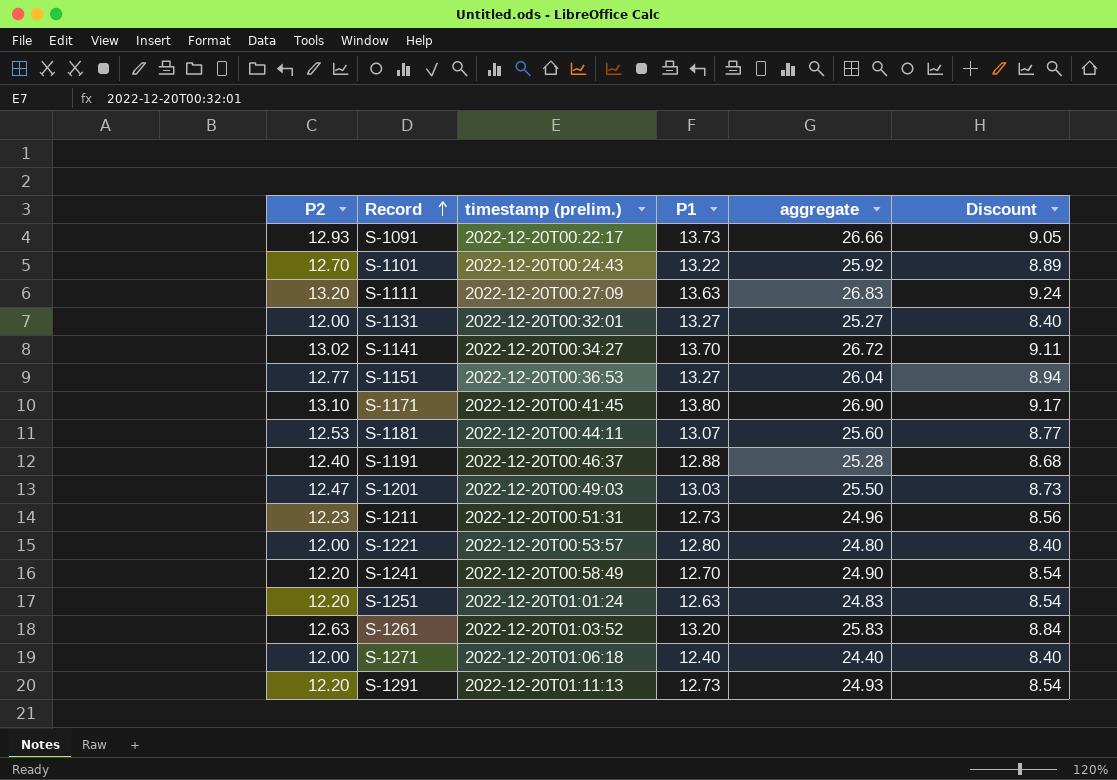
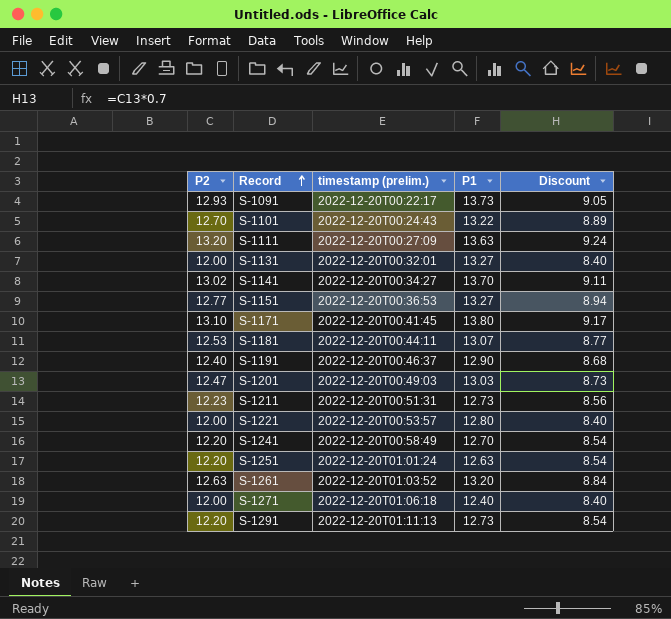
column aggregate | formula: [P2] + [P1] -> none
S-1191 | P1: 12.88 -> 12.90

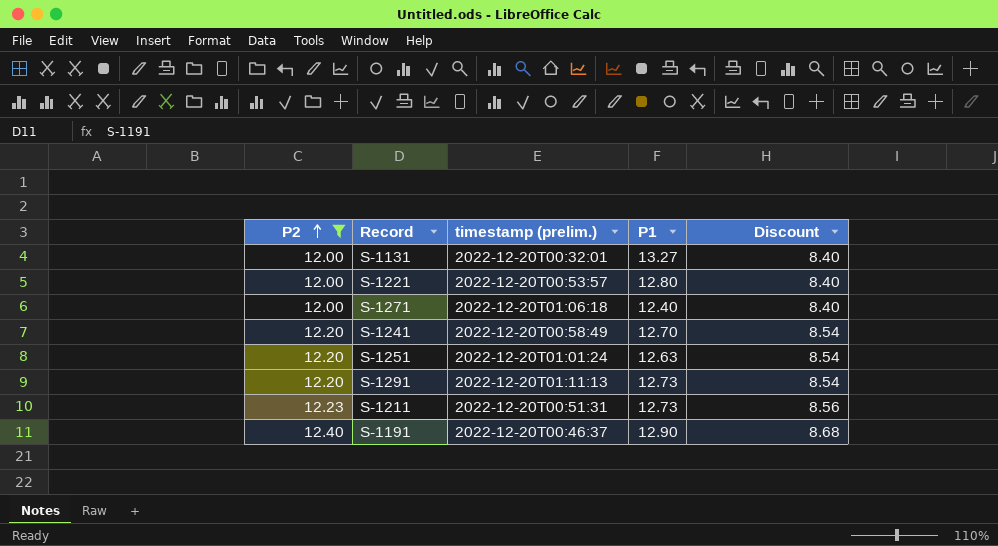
filter: none -> P2 <= 12.40
row order: Record ascending -> P2 ascending

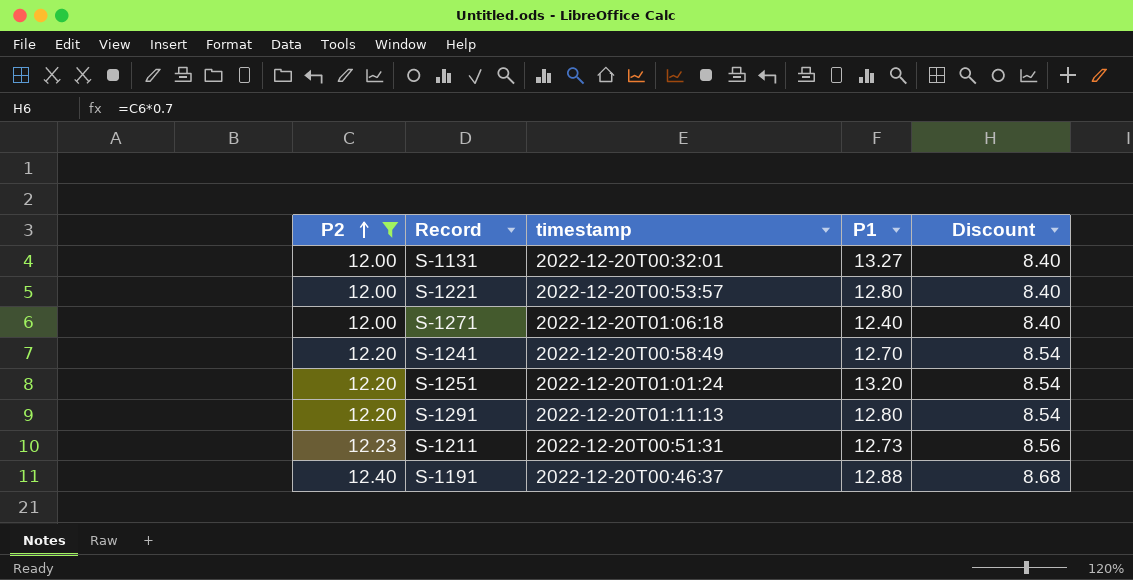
column name: timestamp (prelim.) -> timestamp
S-1251 | P1: 12.63 -> 13.20
S-1291 | P1: 12.73 -> 12.80
S-1191 | P1: 12.90 -> 12.88

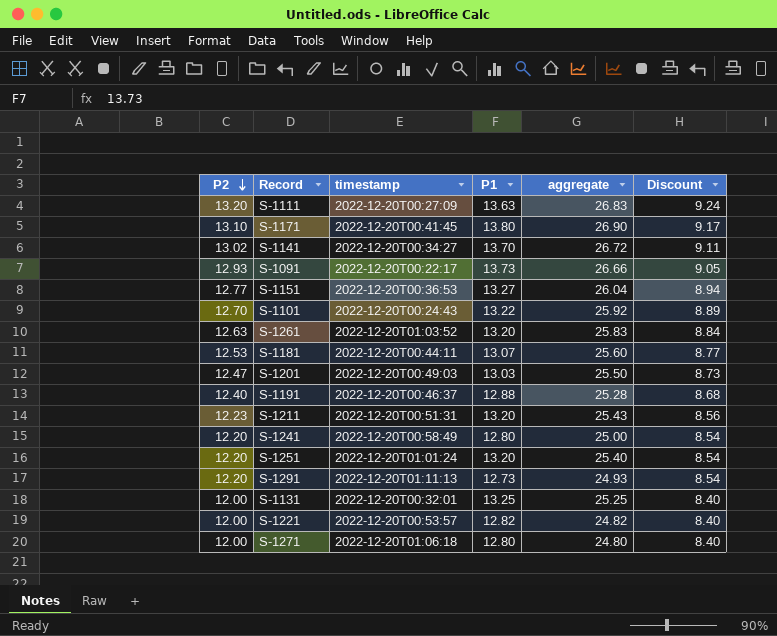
filter: P2 <= 12.40 -> none
row order: P2 ascending -> P2 descending
column aggregate | formula: none -> [P2] + [P1]
S-1211 | P1: 12.73 -> 13.20
S-1241 | P1: 12.70 -> 12.80
S-1291 | P1: 12.80 -> 12.73
S-1131 | P1: 13.27 -> 13.25
S-1221 | P1: 12.80 -> 12.82
S-1271 | P1: 12.40 -> 12.80

